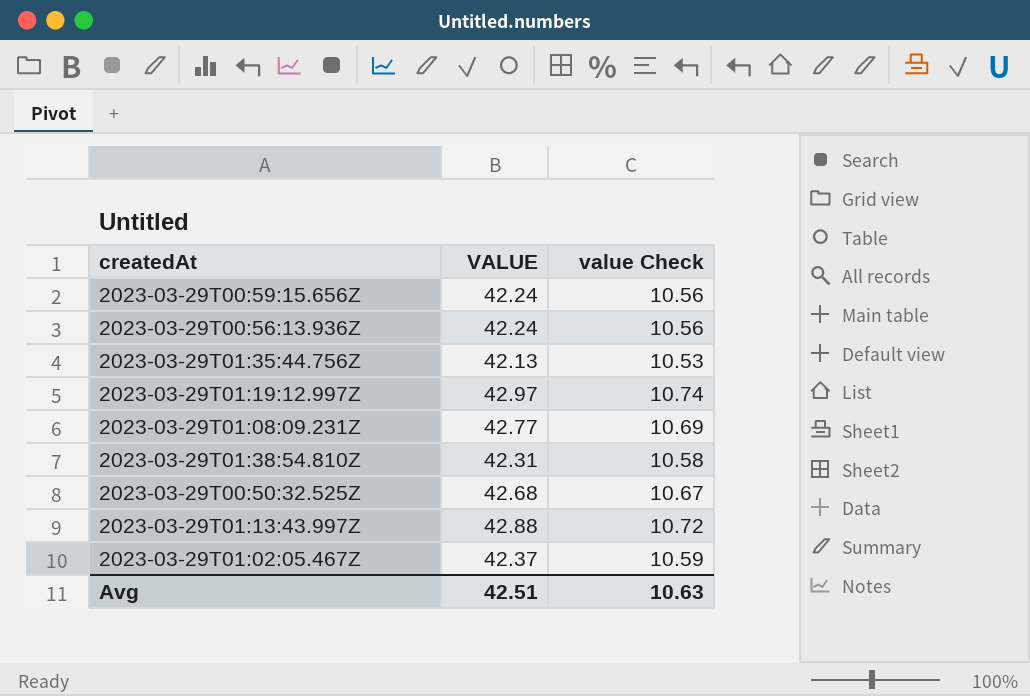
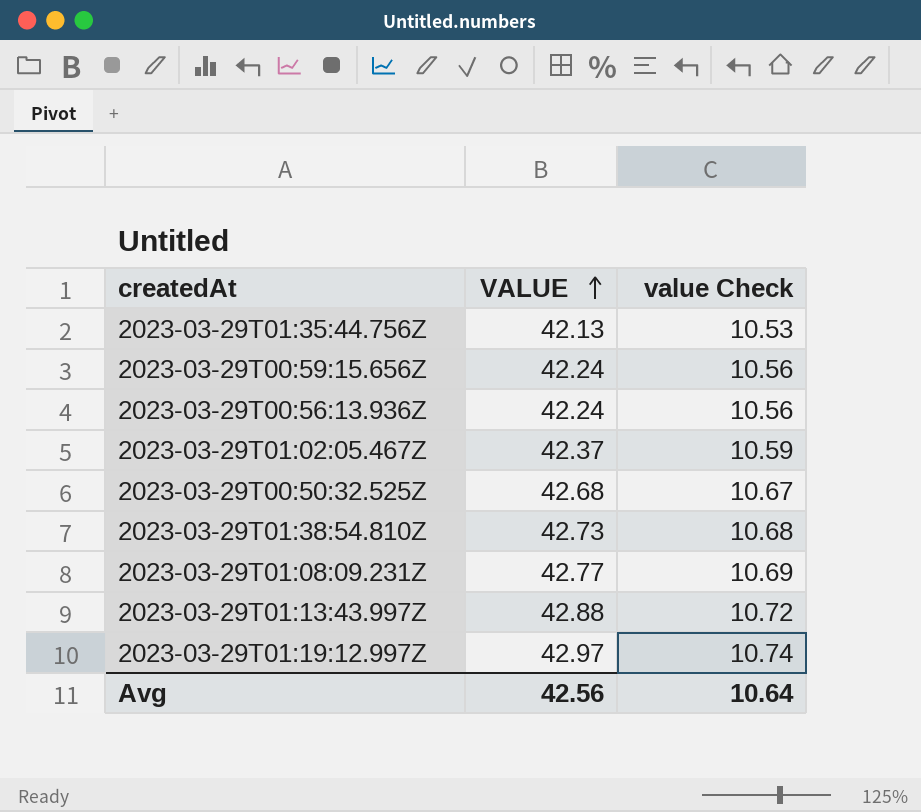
row order: none -> VALUE ascending
2023-03-29T01:38:54.810Z | VALUE: 42.31 -> 42.73
2023-03-29T01:38:54.810Z | value Check: 10.58 -> 10.68
Avg | VALUE: 42.51 -> 42.56
Avg | value Check: 10.63 -> 10.64

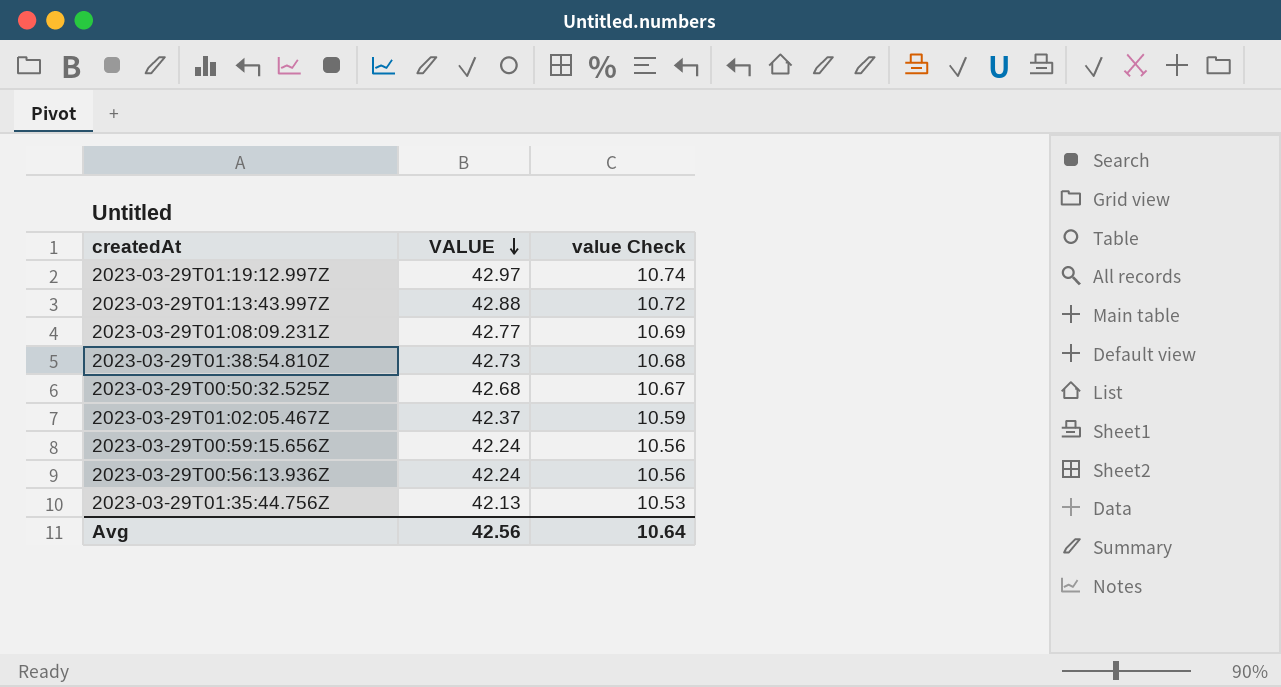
row order: VALUE ascending -> VALUE descending

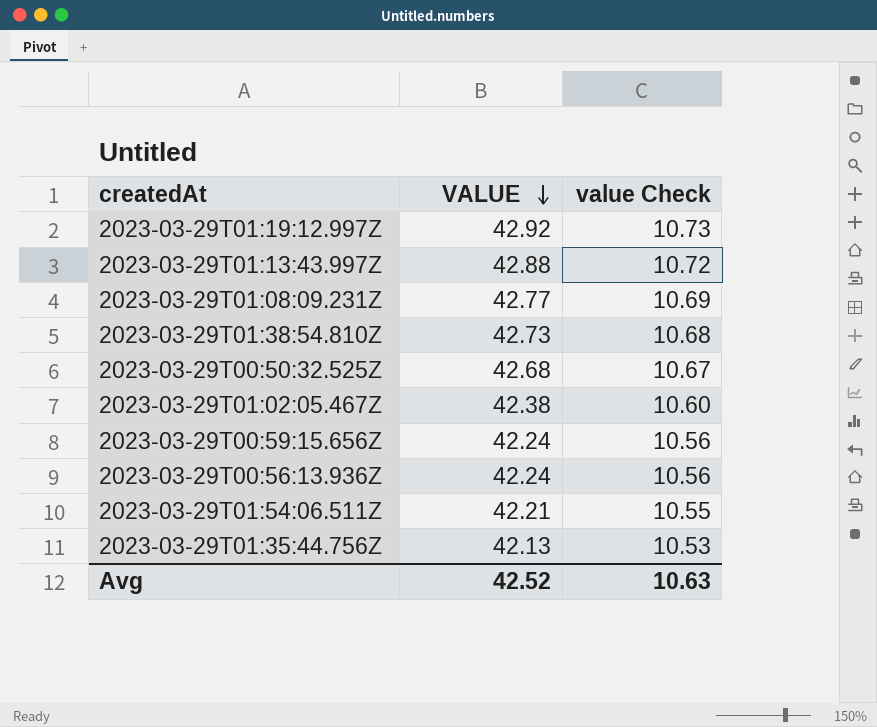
2023-03-29T01:19:12.997Z | VALUE: 42.97 -> 42.92
2023-03-29T01:19:12.997Z | value Check: 10.74 -> 10.73
2023-03-29T01:02:05.467Z | VALUE: 42.37 -> 42.38
2023-03-29T01:02:05.467Z | value Check: 10.59 -> 10.60
row 2023-03-29T01:54:06.511Z: none -> 42.21 | 10.55
Avg | VALUE: 42.56 -> 42.52
Avg | value Check: 10.64 -> 10.63

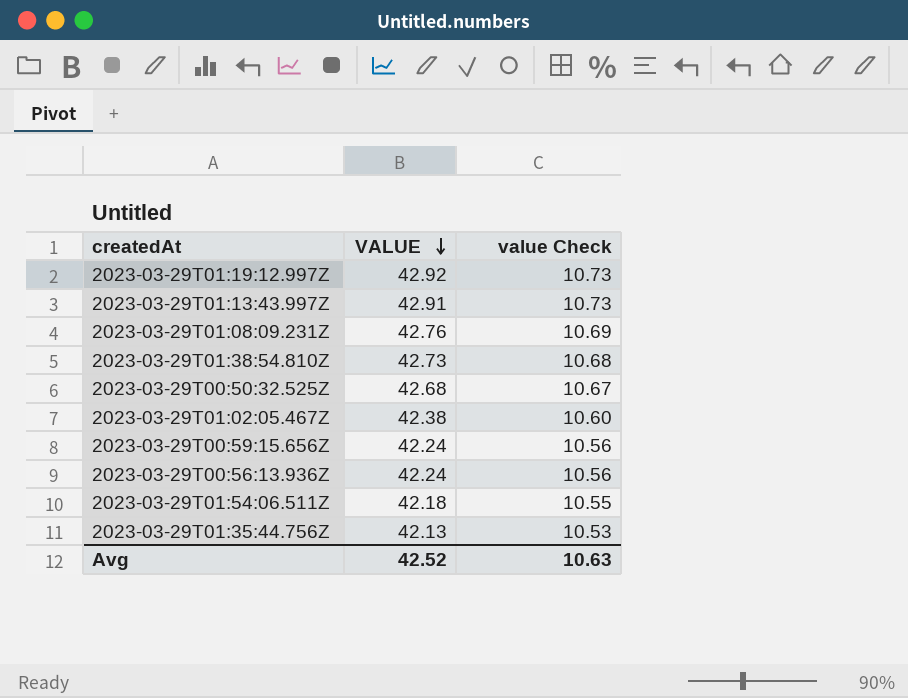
2023-03-29T01:13:43.997Z | VALUE: 42.88 -> 42.91
2023-03-29T01:13:43.997Z | value Check: 10.72 -> 10.73
2023-03-29T01:08:09.231Z | VALUE: 42.77 -> 42.76
2023-03-29T01:54:06.511Z | VALUE: 42.21 -> 42.18

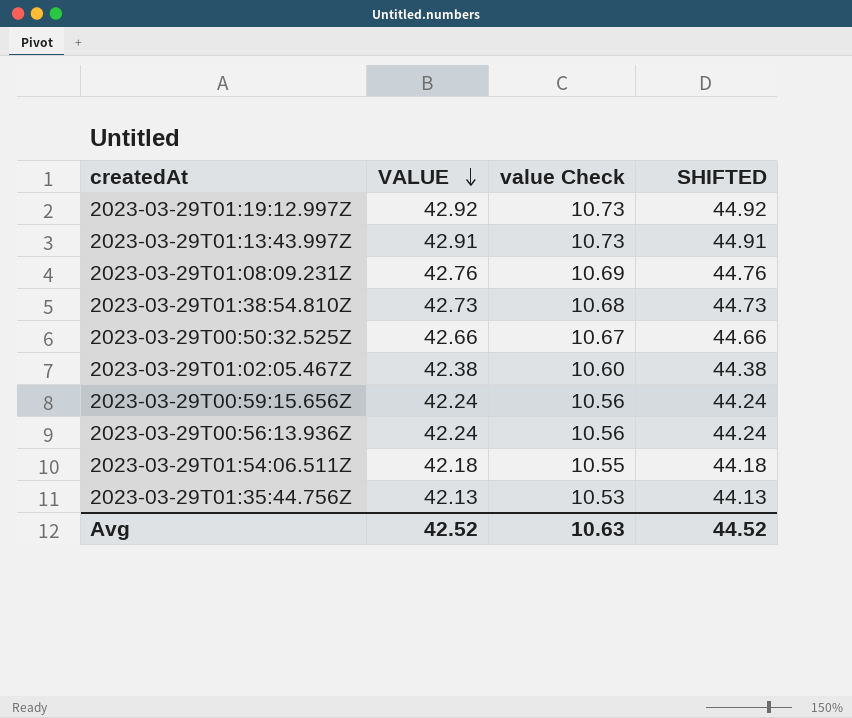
column SHIFTED | formula: none -> [VALUE] + 2
2023-03-29T00:50:32.525Z | VALUE: 42.68 -> 42.66

